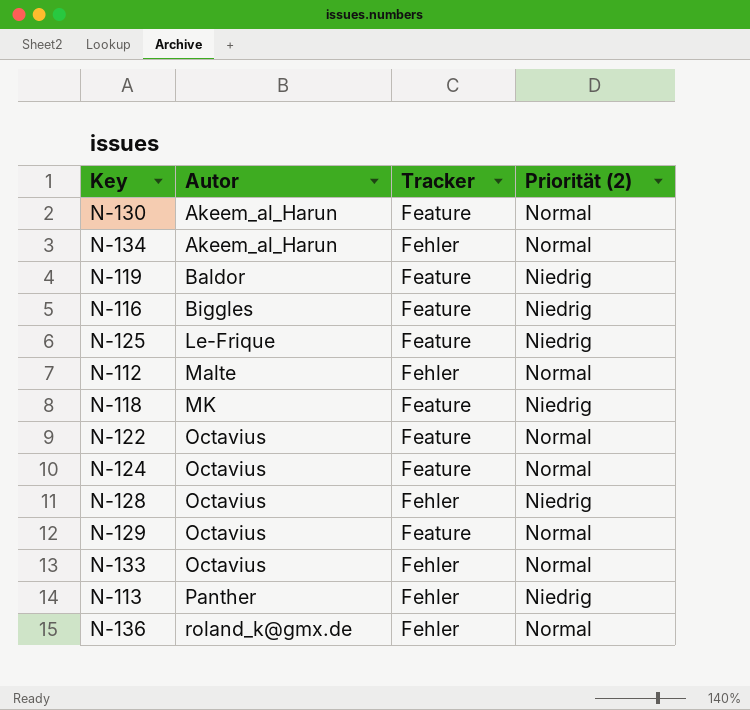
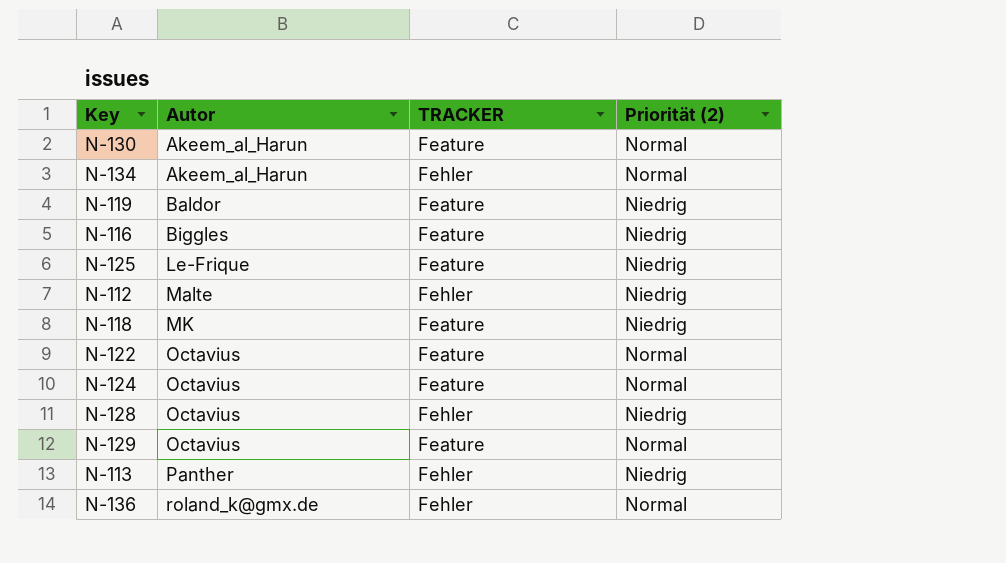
column name: Tracker -> TRACKER
row N-133: Octavius | Fehler | Normal -> none
N-112 | Priorität (2): Normal -> Niedrig

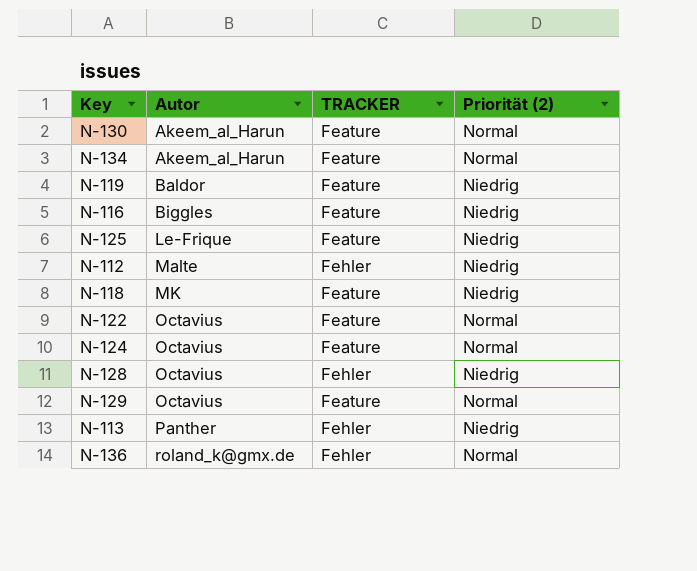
N-134 | TRACKER: Fehler -> Feature

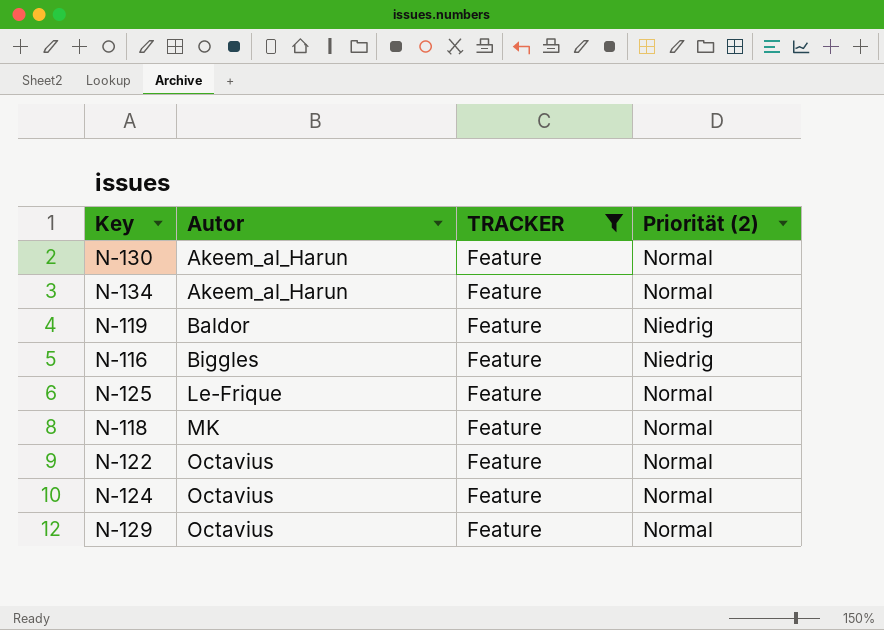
filter: none -> TRACKER = Feature
N-125 | Priorität (2): Niedrig -> Normal
N-118 | Priorität (2): Niedrig -> Normal

